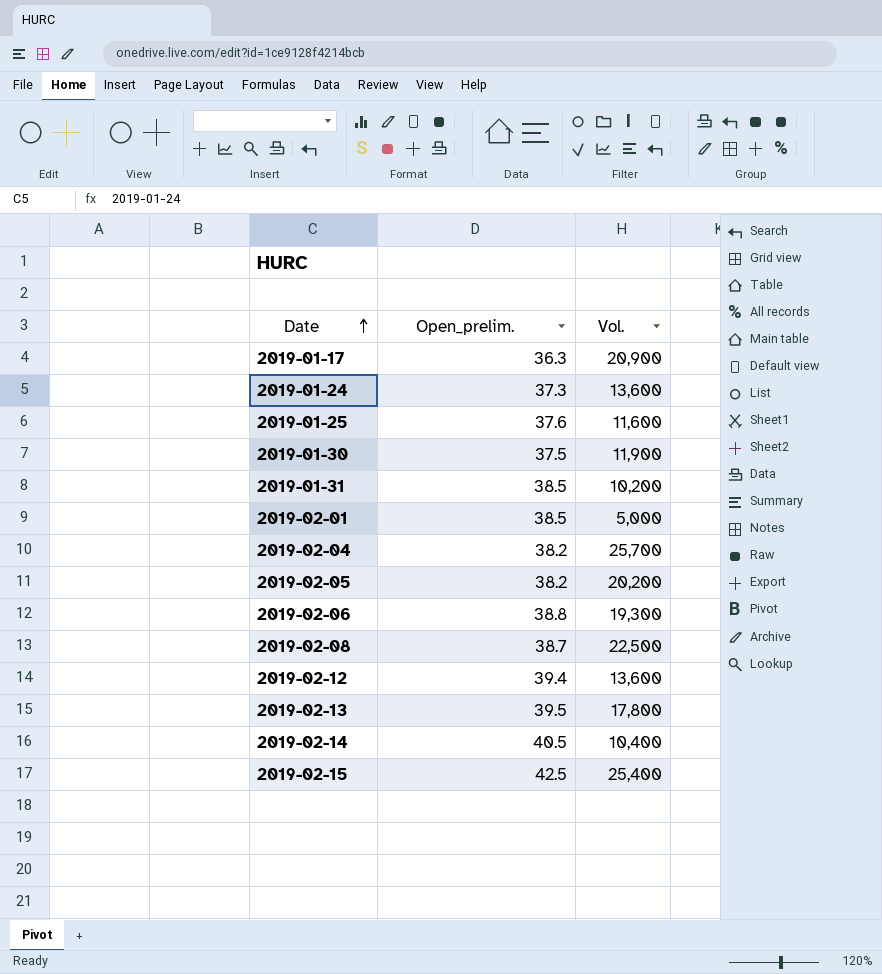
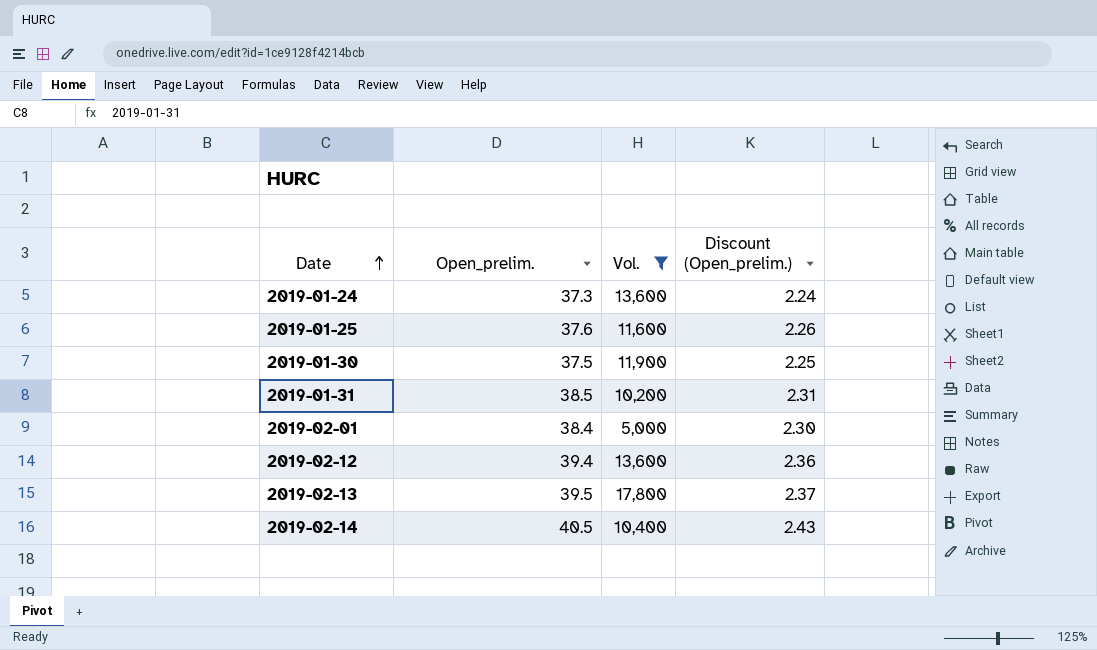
filter: none -> Vol. <= 17,800
column Discount (Open_prelim.) | formula: none -> [Open_prelim.] * 0.06
2019-02-01 | Open_prelim.: 38.5 -> 38.4

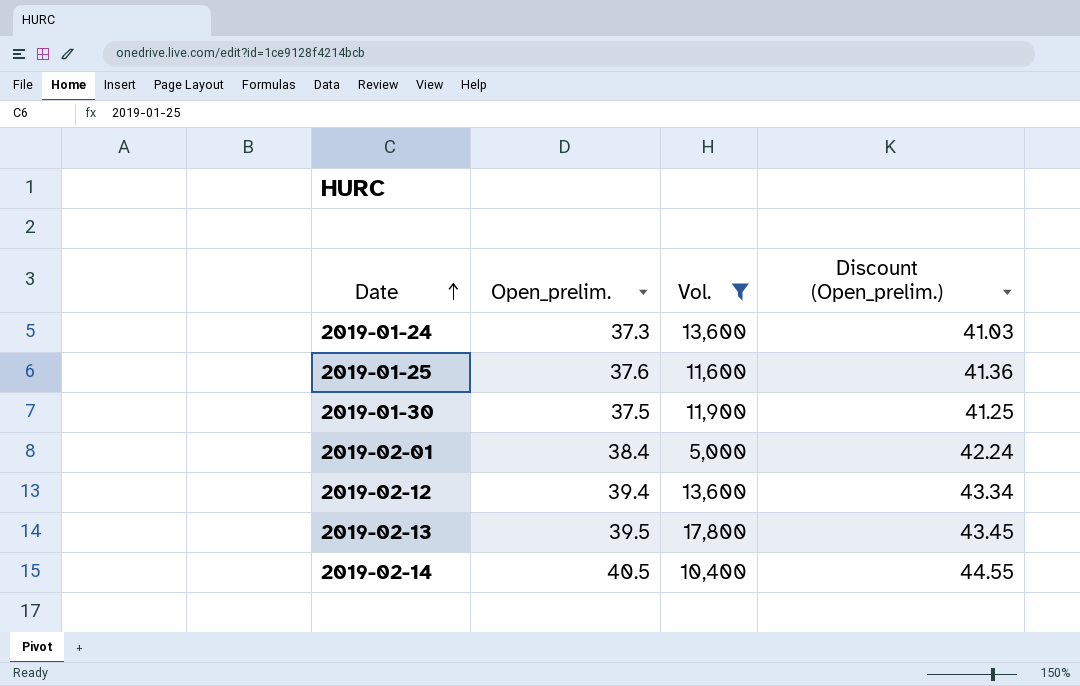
column Discount (Open_prelim.) | formula: [Open_prelim.] * 0.06 -> [Open_prelim.] * 1.1
row 2019-01-31: 38.5 | 10,200 | 2.31 -> none

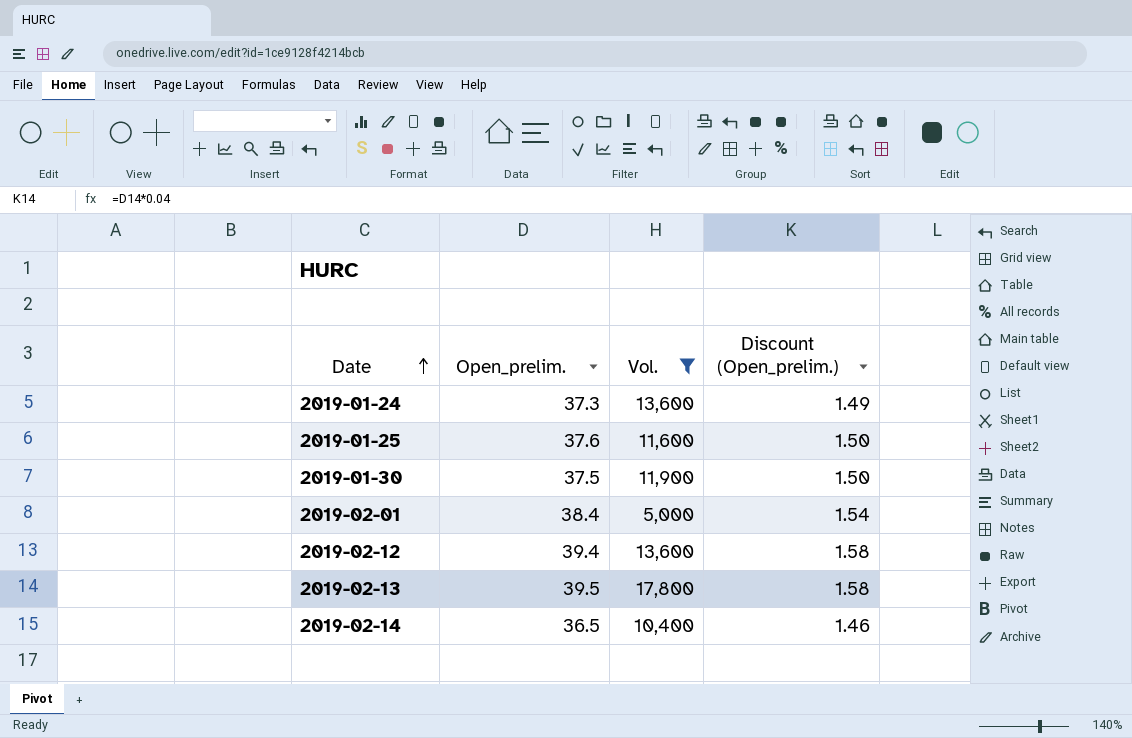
column Discount (Open_prelim.) | formula: [Open_prelim.] * 1.1 -> [Open_prelim.] * 0.04
2019-02-14 | Open_prelim.: 40.5 -> 36.5

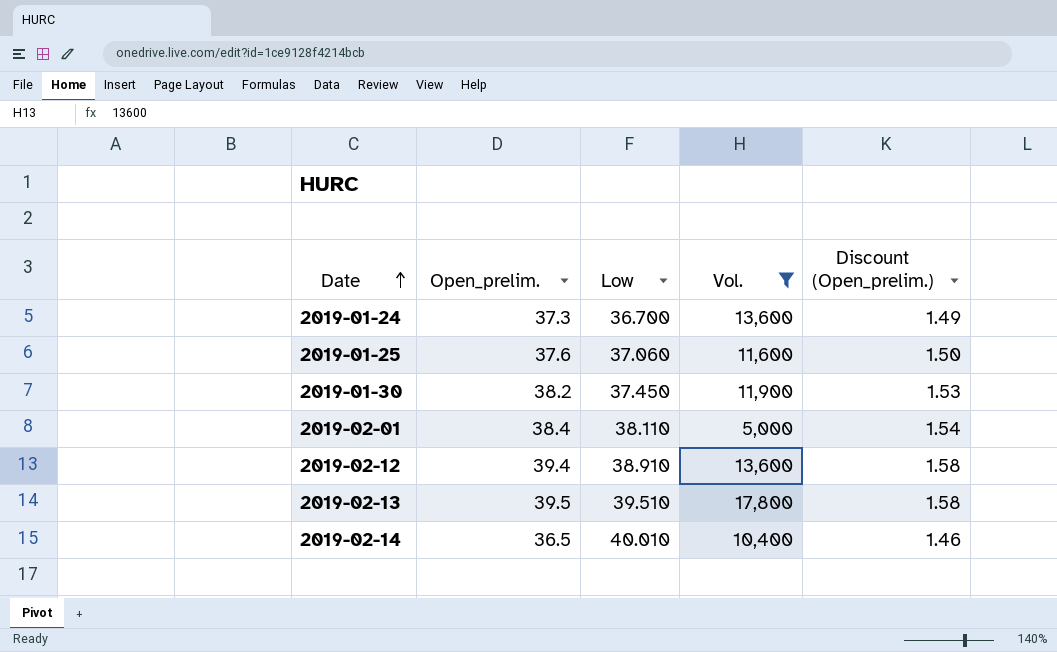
column Low | position: none -> 3
2019-01-30 | Open_prelim.: 37.5 -> 38.2
2019-01-30 | Discount (Open_prelim.): 1.50 -> 1.53

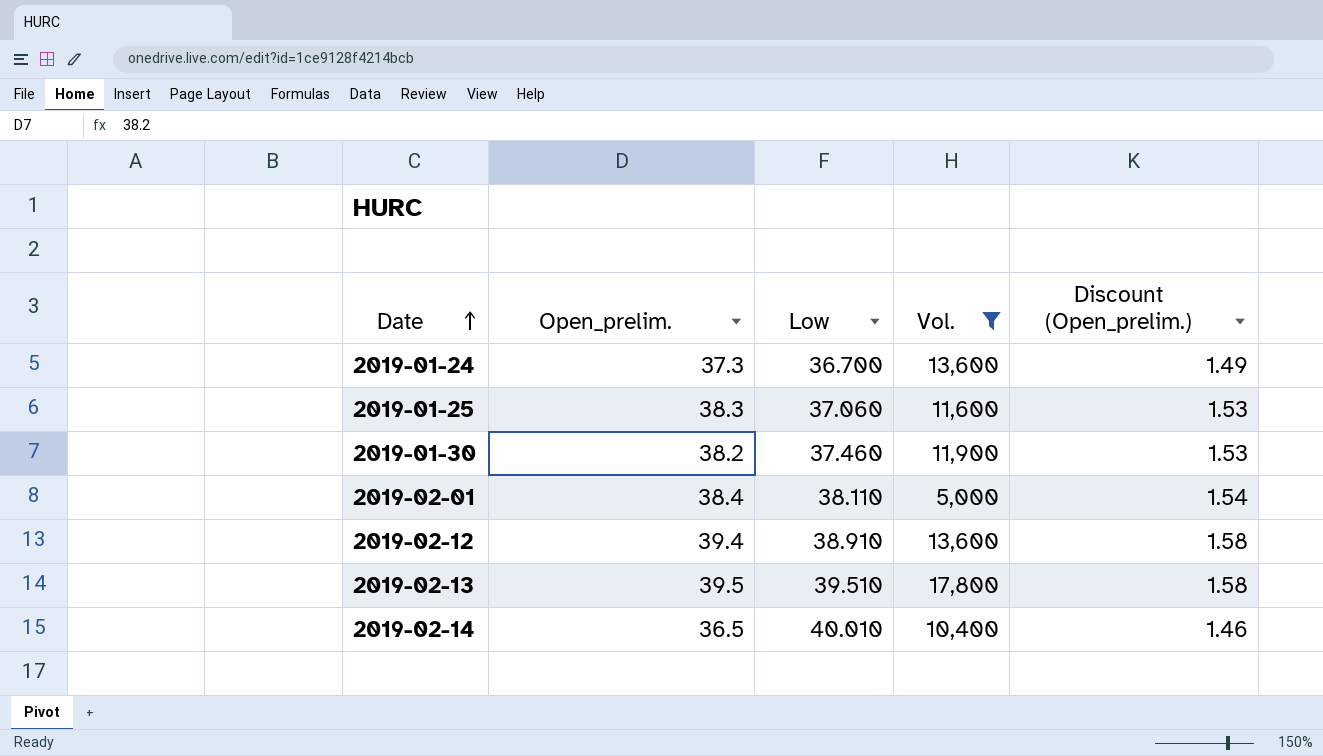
2019-01-25 | Open_prelim.: 37.6 -> 38.3
2019-01-25 | Discount (Open_prelim.): 1.50 -> 1.53
2019-01-30 | Low: 37.450 -> 37.460

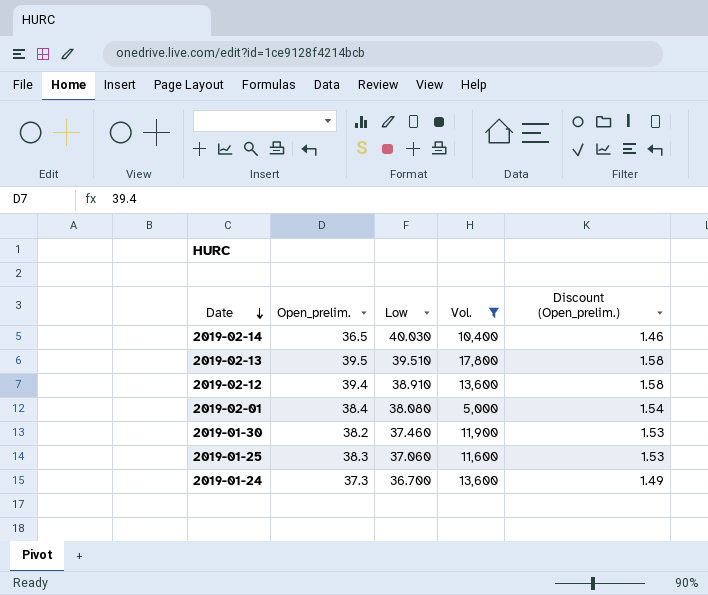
row order: Date ascending -> Date descending
2019-02-14 | Low: 40.010 -> 40.030
2019-02-01 | Low: 38.110 -> 38.080

